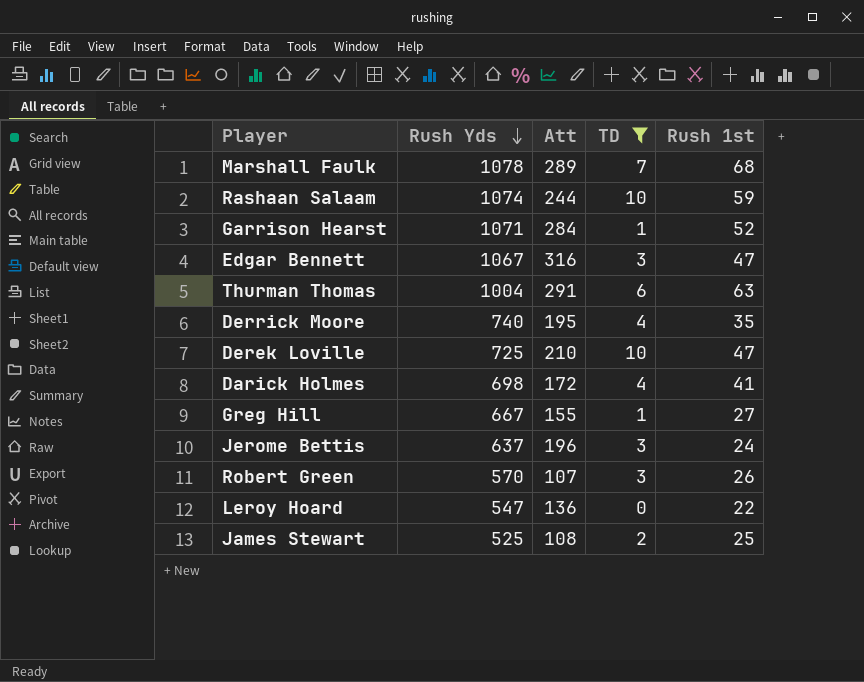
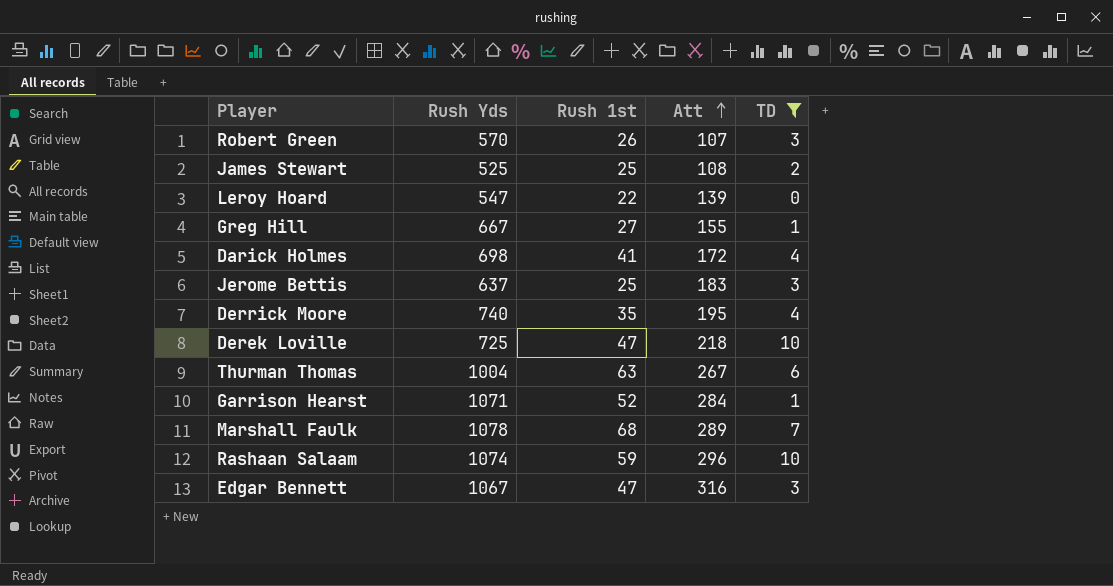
row order: Rush Yds descending -> Att ascending
column Rush 1st | position: 5 -> 3
Leroy Hoard | Att: 136 -> 139
Jerome Bettis | Rush 1st: 24 -> 25
Jerome Bettis | Att: 196 -> 183
Derek Loville | Att: 210 -> 218
Thurman Thomas | Att: 291 -> 267
Rashaan Salaam | Att: 244 -> 296

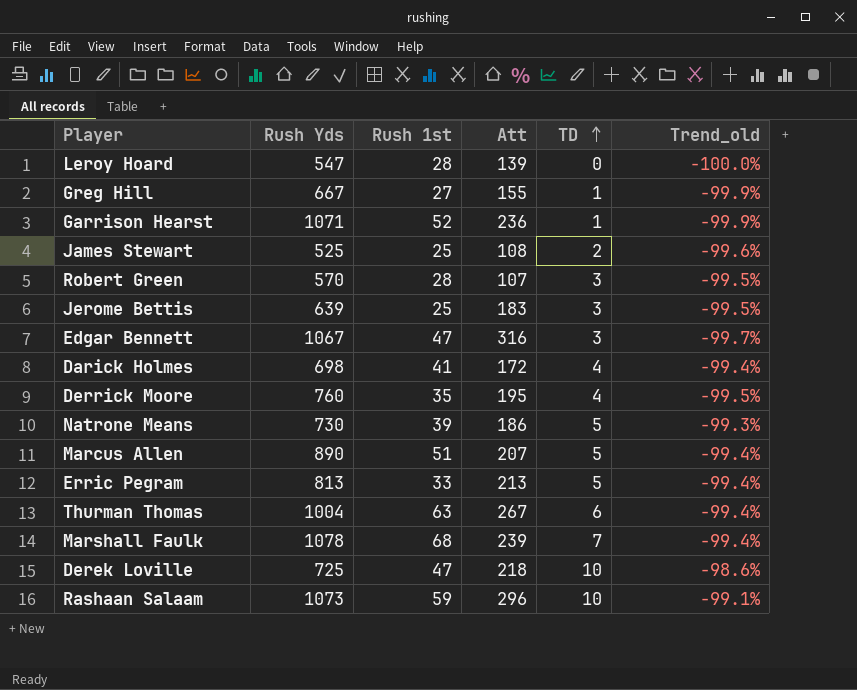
filter: TD != 5 -> none
row order: Att ascending -> TD ascending
column Trend_old | formula: none -> ([TD] - [Rush Yds]) / [Rush Yds]
Leroy Hoard | Rush 1st: 22 -> 28
Garrison Hearst | Att: 284 -> 236
Robert Green | Rush 1st: 26 -> 28
Jerome Bettis | Rush Yds: 637 -> 639
Derrick Moore | Rush Yds: 740 -> 760
Marshall Faulk | Att: 289 -> 239
Rashaan Salaam | Rush Yds: 1074 -> 1073

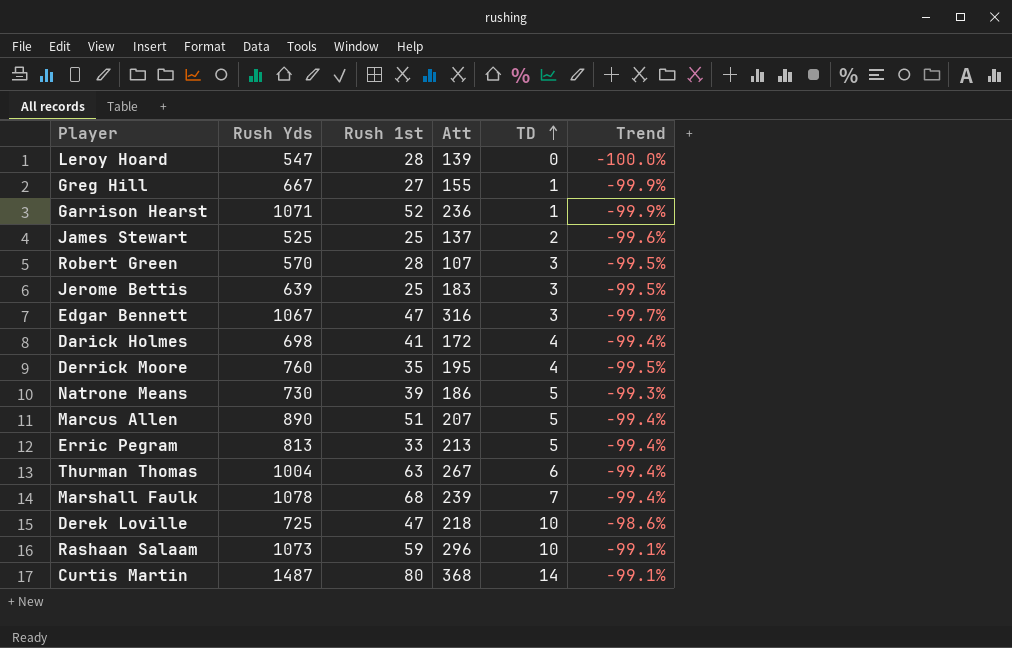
column name: Trend_old -> Trend
James Stewart | Att: 108 -> 137
row Curtis Martin: none -> 1487 | 80 | 368 | 14 | -99.1%

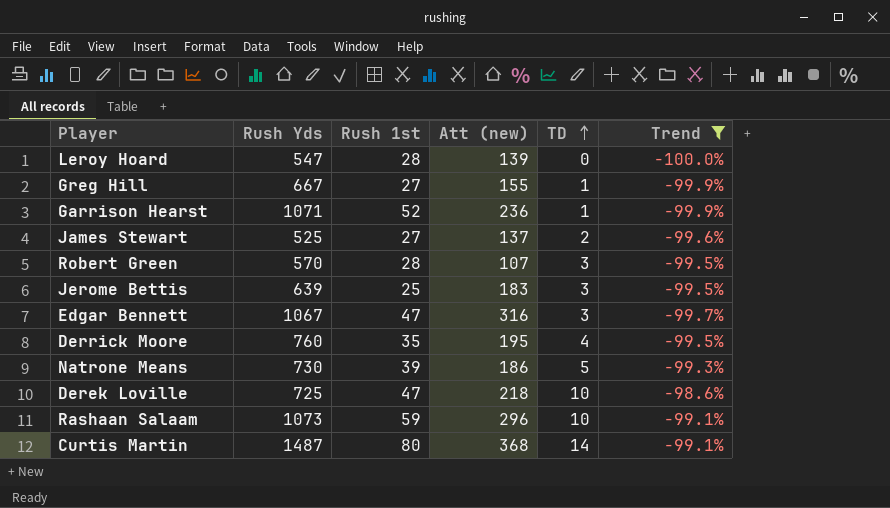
filter: none -> Trend != -99.4%
column name: Att -> Att (new)
James Stewart | Rush 1st: 25 -> 27

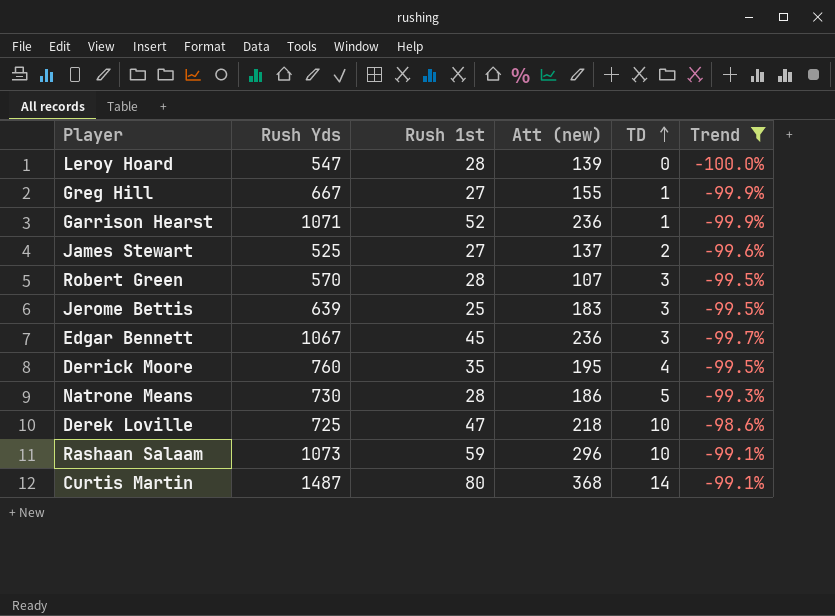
Edgar Bennett | Rush 1st: 47 -> 45
Edgar Bennett | Att (new): 316 -> 236
Natrone Means | Rush 1st: 39 -> 28

